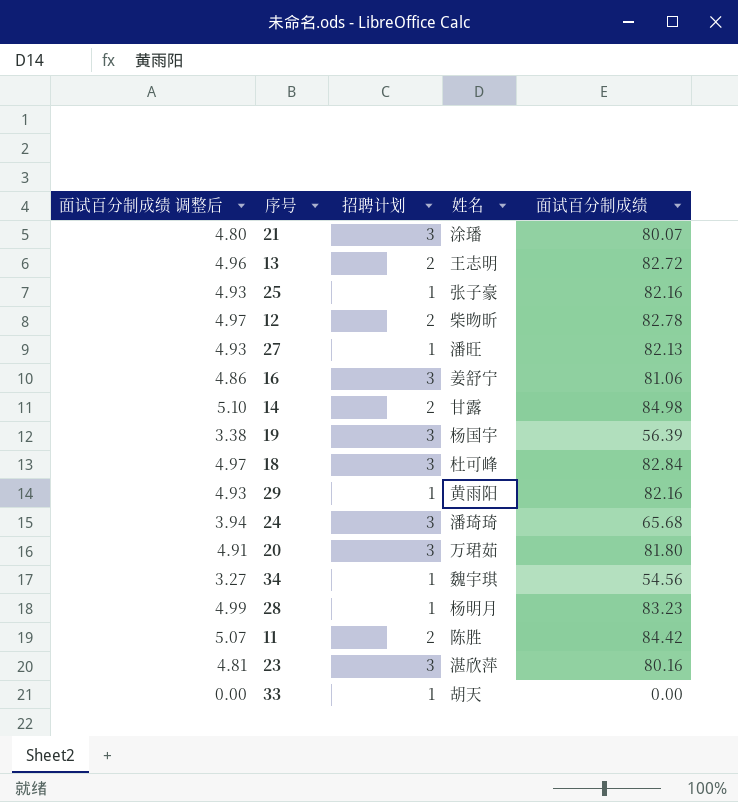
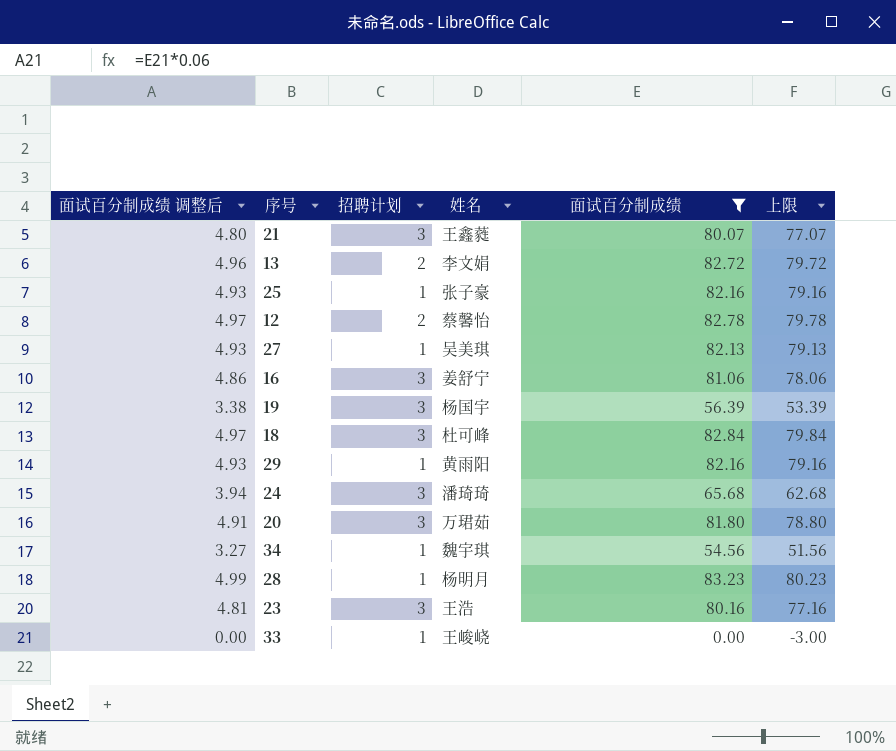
filter: none -> 面试百分制成绩 <= 83.23
column 上限 | formula: none -> [面试百分制成绩] - 3
21 | 姓名: 涂璠 -> 王鑫蕤
13 | 姓名: 王志明 -> 李文娟
12 | 姓名: 柴昒昕 -> 蔡馨怡
27 | 姓名: 潘旺 -> 吴美琪
23 | 姓名: 湛欣萍 -> 王浩
33 | 姓名: 胡天 -> 王峻峣

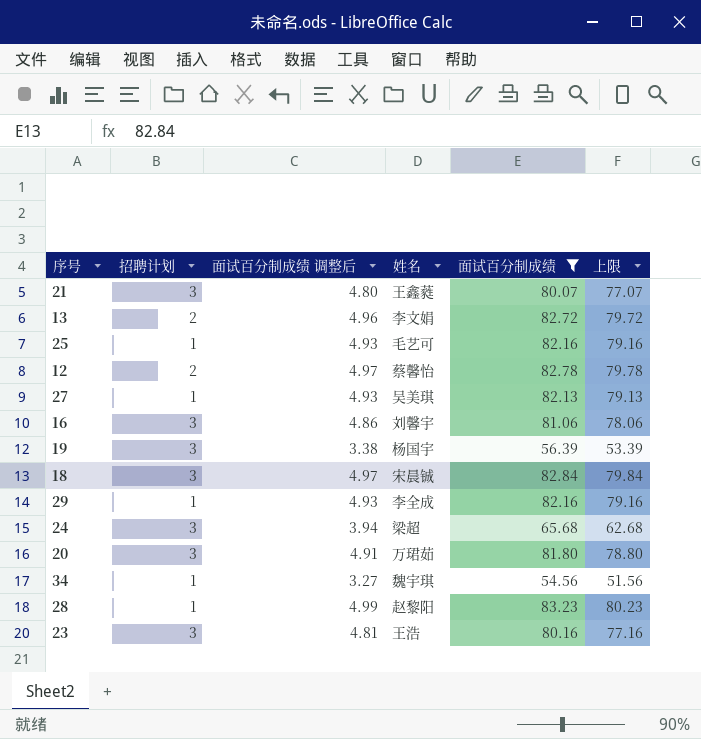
column 面试百分制成绩 调整后 | position: 1 -> 3
row 33: 0.00 | 1 | 王峻峣 | 0.00 | -3.00 -> none
25 | 姓名: 张子豪 -> 毛艺可
16 | 姓名: 姜舒宁 -> 刘馨宇
18 | 姓名: 杜可峰 -> 宋晨铖
29 | 姓名: 黄雨阳 -> 李全成
24 | 姓名: 潘琦琦 -> 梁超
28 | 姓名: 杨明月 -> 赵黎阳

